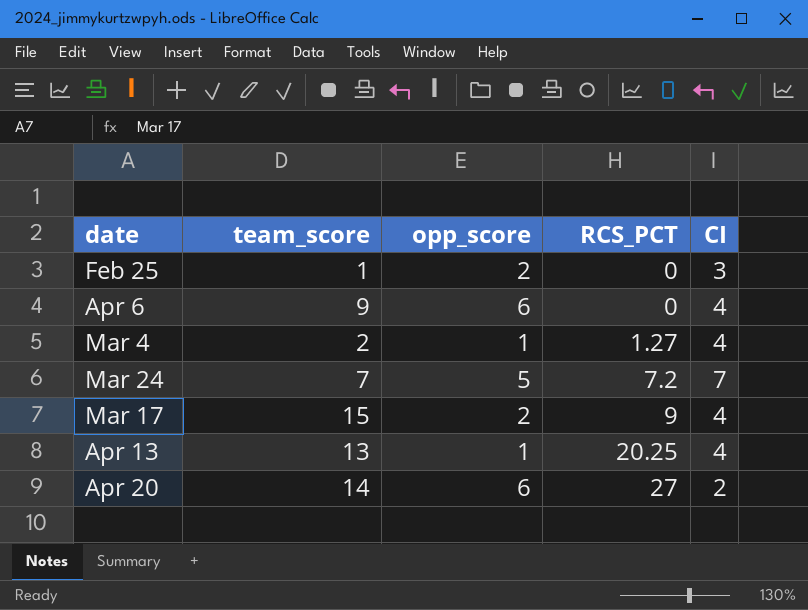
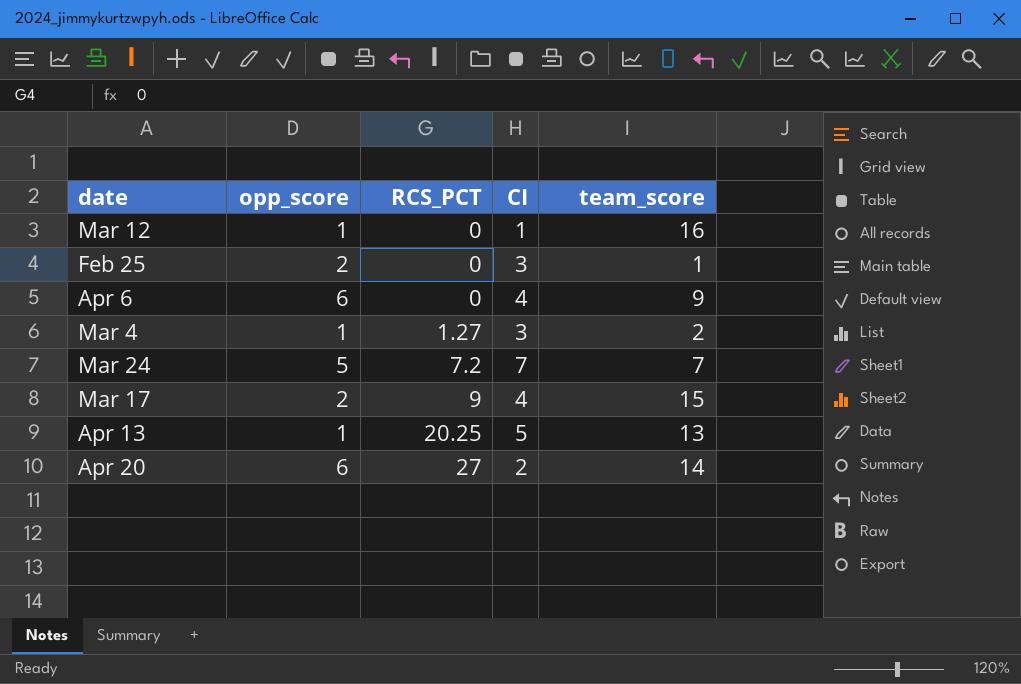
column team_score | position: 2 -> 5
row Mar 12: none -> 1 | 0 | 1 | 16
Mar 4 | CI: 4 -> 3
Apr 13 | CI: 4 -> 5

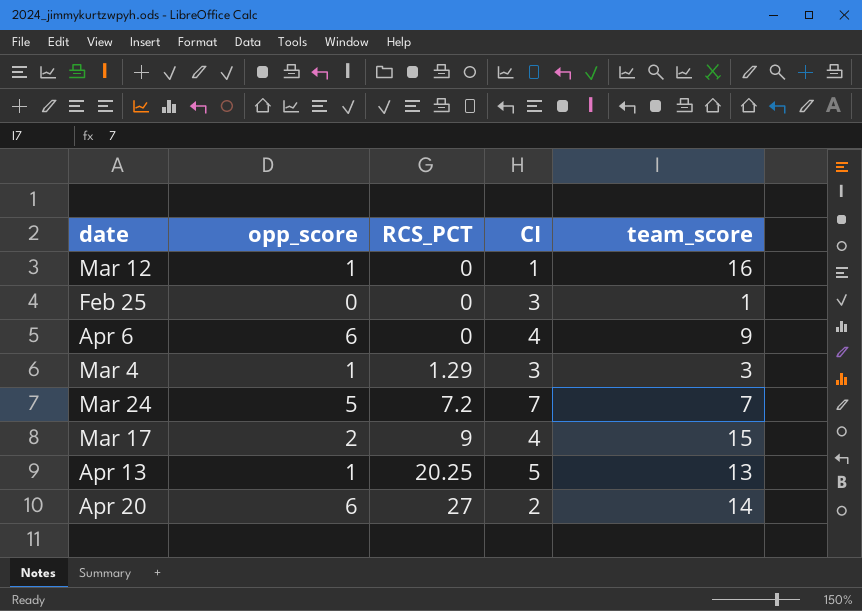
Feb 25 | opp_score: 2 -> 0
Mar 4 | RCS_PCT: 1.27 -> 1.29
Mar 4 | team_score: 2 -> 3

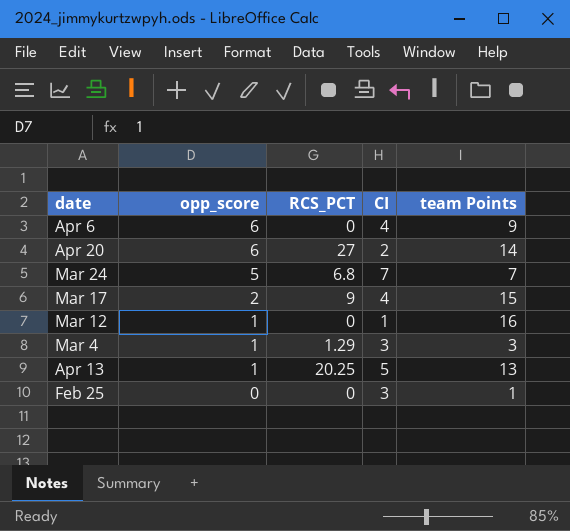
row order: RCS_PCT ascending -> opp_score descending
column name: team_score -> team Points
Mar 24 | RCS_PCT: 7.2 -> 6.8

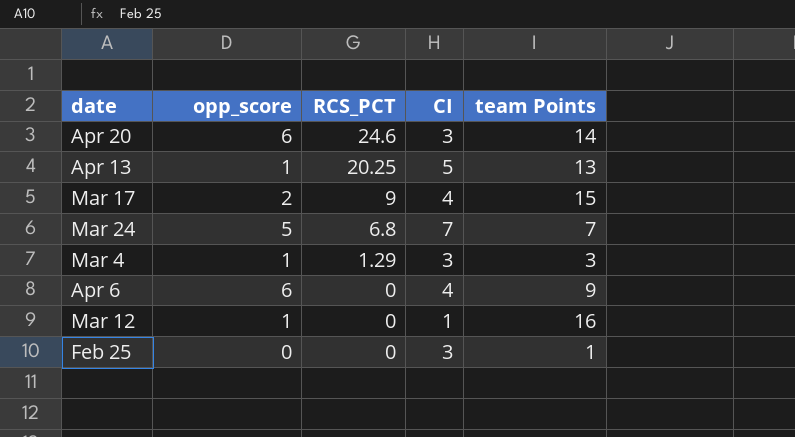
row order: opp_score descending -> RCS_PCT descending
Apr 20 | RCS_PCT: 27 -> 24.6
Apr 20 | CI: 2 -> 3

